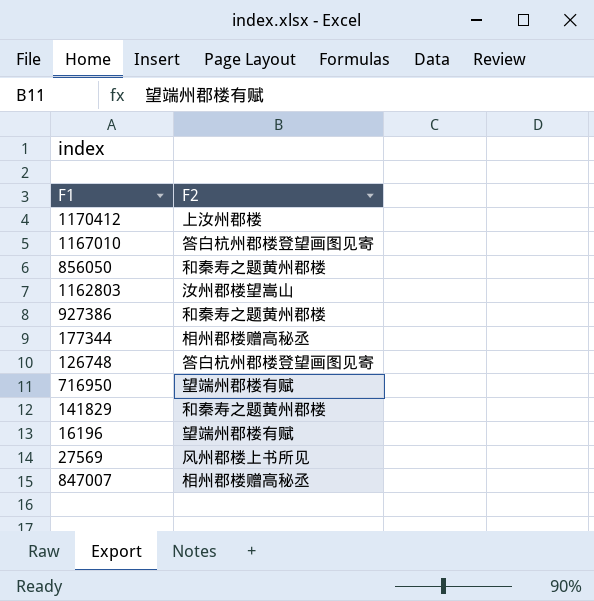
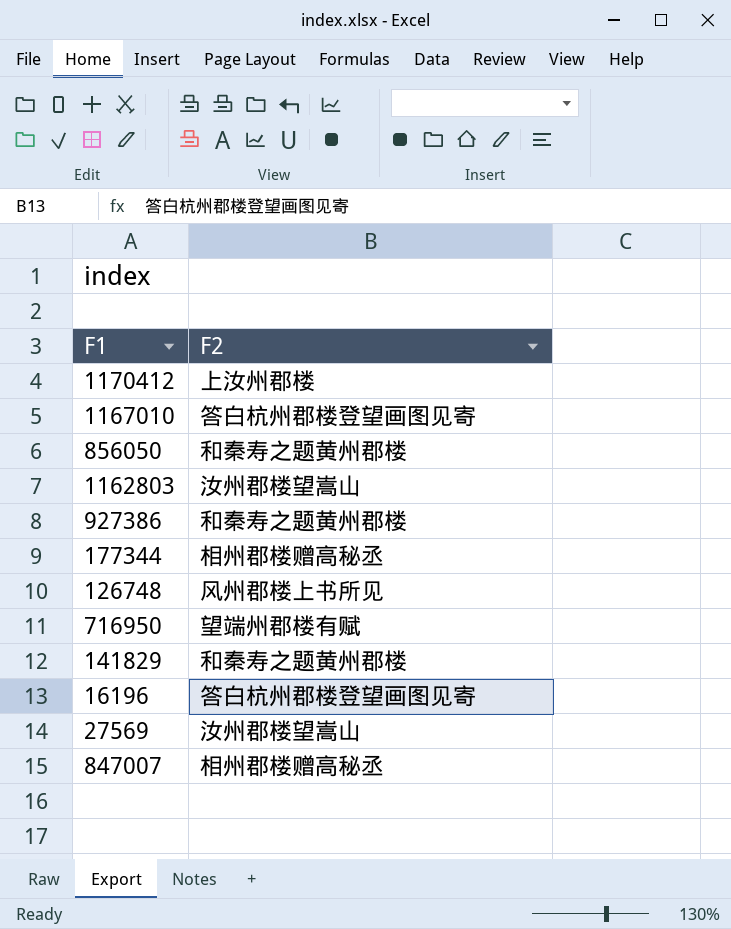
126748 | F2: 答白杭州郡楼登望画图见寄 -> 风州郡楼上书所见
16196 | F2: 望端州郡楼有赋 -> 答白杭州郡楼登望画图见寄
27569 | F2: 风州郡楼上书所见 -> 汝州郡楼望嵩山

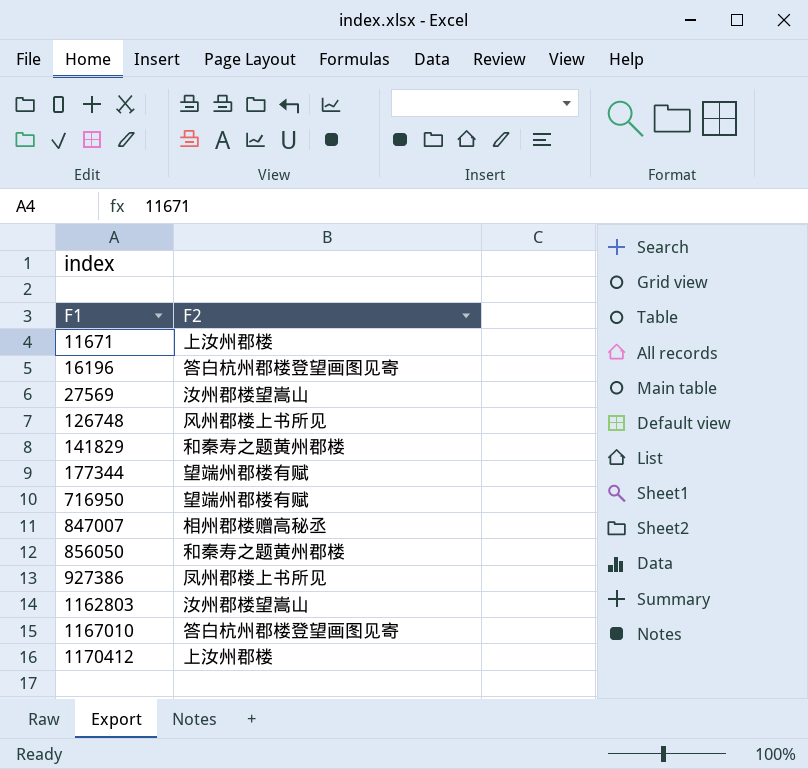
row order: none -> F1 ascending
row 11671: none -> 上汝州郡楼
177344 | F2: 相州郡楼赠高秘丞 -> 望端州郡楼有赋
927386 | F2: 和秦寿之题黄州郡楼 -> 凤州郡楼上书所见

